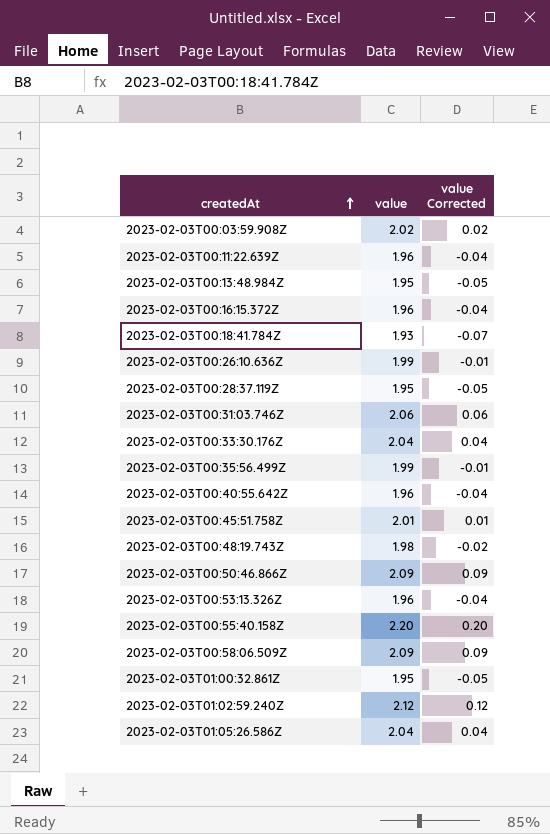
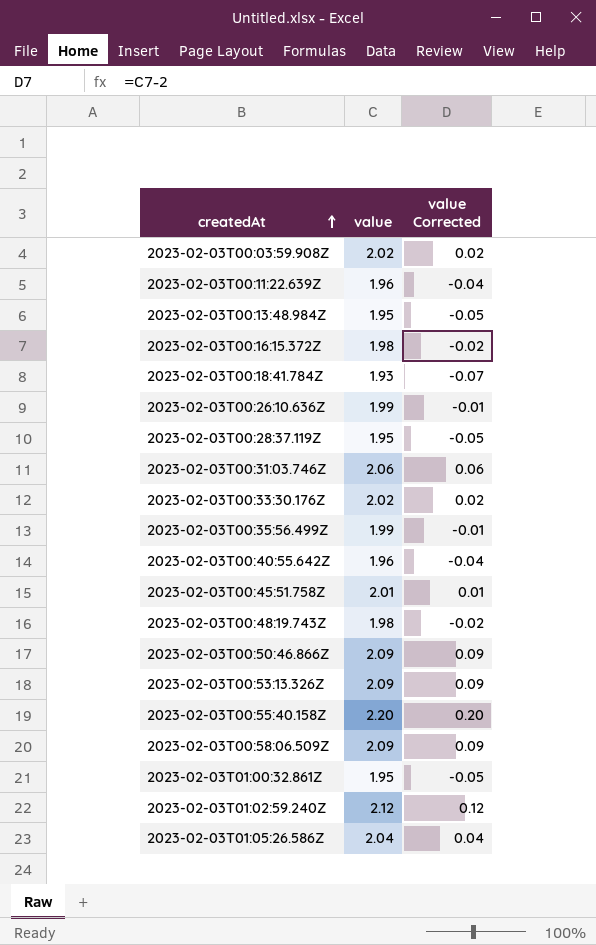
2023-02-03T00:16:15.372Z | value: 1.96 -> 1.98
2023-02-03T00:16:15.372Z | value Corrected: -0.04 -> -0.02
2023-02-03T00:33:30.176Z | value: 2.04 -> 2.02
2023-02-03T00:33:30.176Z | value Corrected: 0.04 -> 0.02
2023-02-03T00:53:13.326Z | value: 1.96 -> 2.09
2023-02-03T00:53:13.326Z | value Corrected: -0.04 -> 0.09

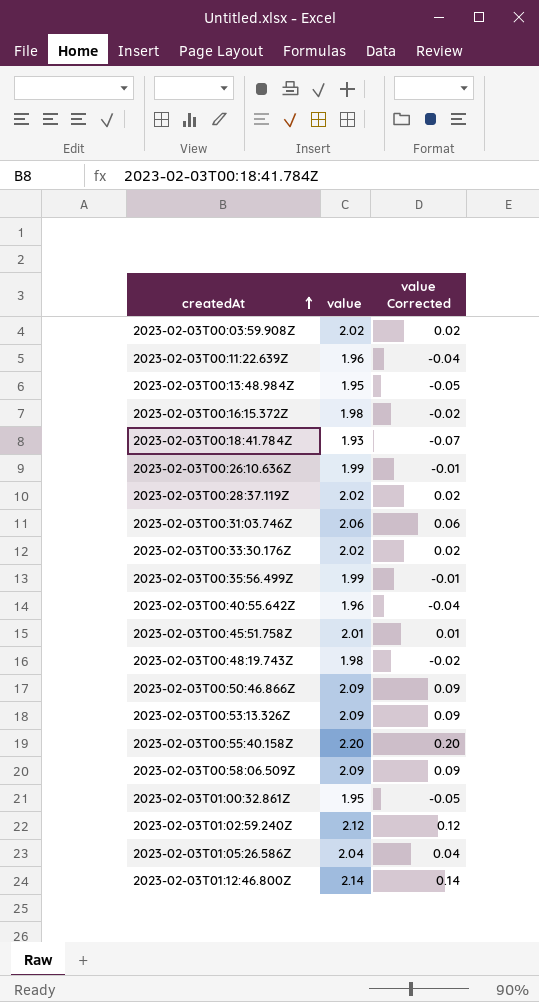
2023-02-03T00:28:37.119Z | value: 1.95 -> 2.02
2023-02-03T00:28:37.119Z | value Corrected: -0.05 -> 0.02
row 2023-02-03T01:12:46.800Z: none -> 2.14 | 0.14

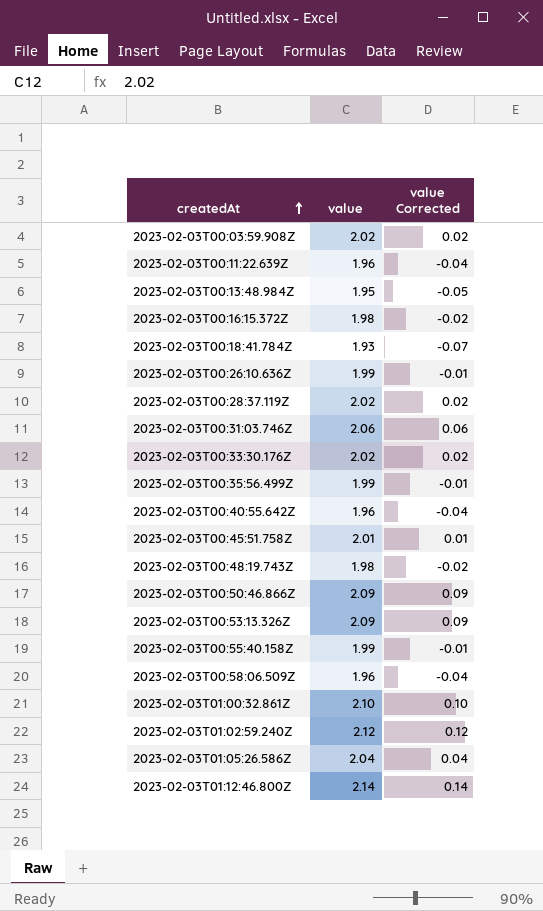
2023-02-03T00:55:40.158Z | value: 2.20 -> 1.99
2023-02-03T00:55:40.158Z | value Corrected: 0.20 -> -0.01
2023-02-03T00:58:06.509Z | value: 2.09 -> 1.96
2023-02-03T00:58:06.509Z | value Corrected: 0.09 -> -0.04
2023-02-03T01:00:32.861Z | value: 1.95 -> 2.10
2023-02-03T01:00:32.861Z | value Corrected: -0.05 -> 0.10

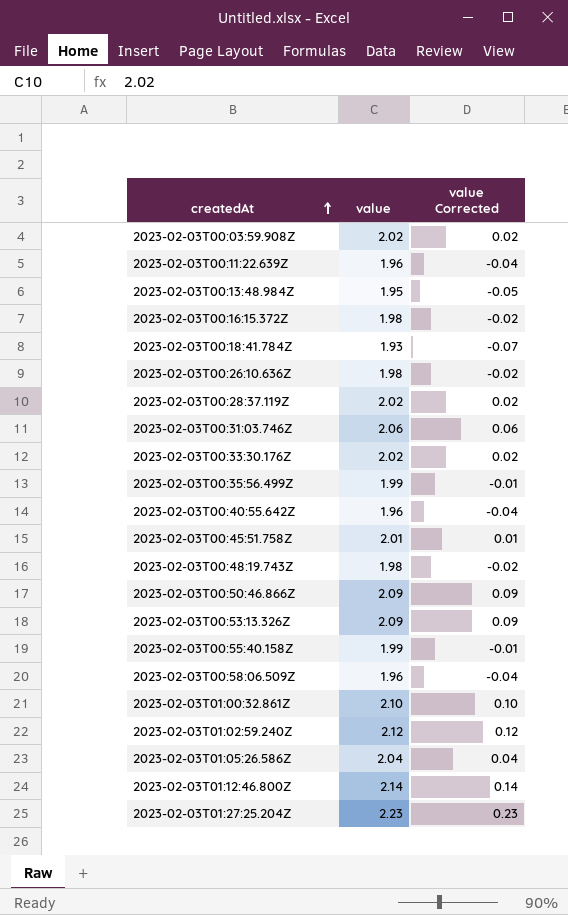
2023-02-03T00:26:10.636Z | value: 1.99 -> 1.98
2023-02-03T00:26:10.636Z | value Corrected: -0.01 -> -0.02
row 2023-02-03T01:27:25.204Z: none -> 2.23 | 0.23

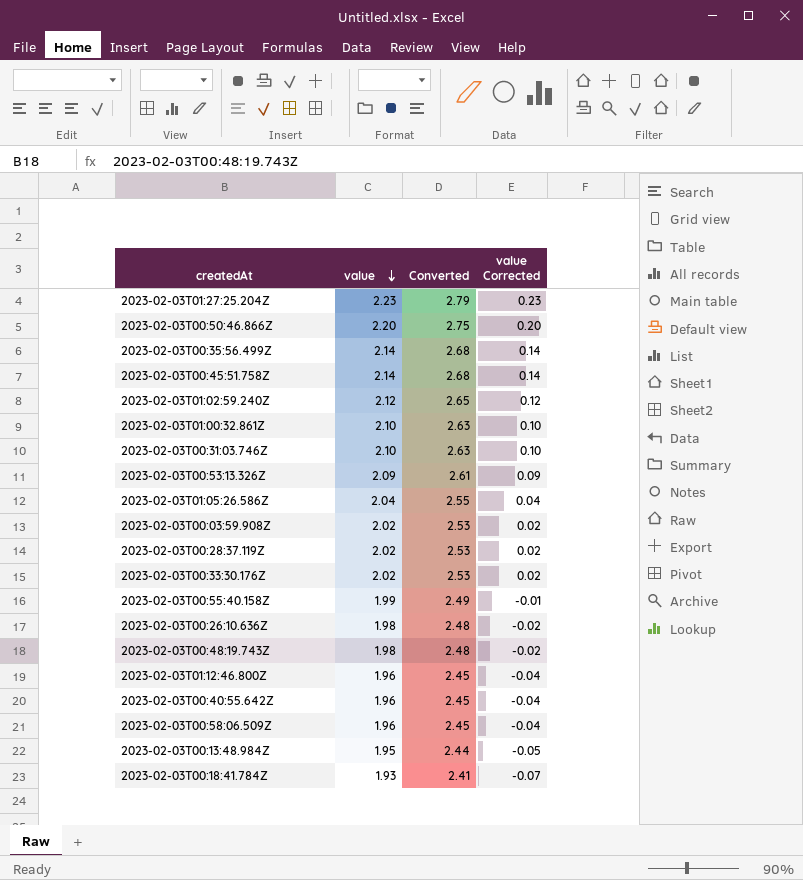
row order: createdAt ascending -> value descending
column Converted | formula: none -> [value] * 1.25
row 2023-02-03T00:11:22.639Z: 1.96 | -0.04 -> none
row 2023-02-03T00:16:15.372Z: 1.98 | -0.02 -> none
2023-02-03T00:50:46.866Z | value: 2.09 -> 2.20
2023-02-03T00:50:46.866Z | value Corrected: 0.09 -> 0.20
2023-02-03T00:35:56.499Z | value: 1.99 -> 2.14
2023-02-03T00:35:56.499Z | value Corrected: -0.01 -> 0.14
2023-02-03T00:45:51.758Z | value: 2.01 -> 2.14
2023-02-03T00:45:51.758Z | value Corrected: 0.01 -> 0.14
2023-02-03T00:31:03.746Z | value: 2.06 -> 2.10
2023-02-03T00:31:03.746Z | value Corrected: 0.06 -> 0.10
2023-02-03T01:12:46.800Z | value: 2.14 -> 1.96
2023-02-03T01:12:46.800Z | value Corrected: 0.14 -> -0.04

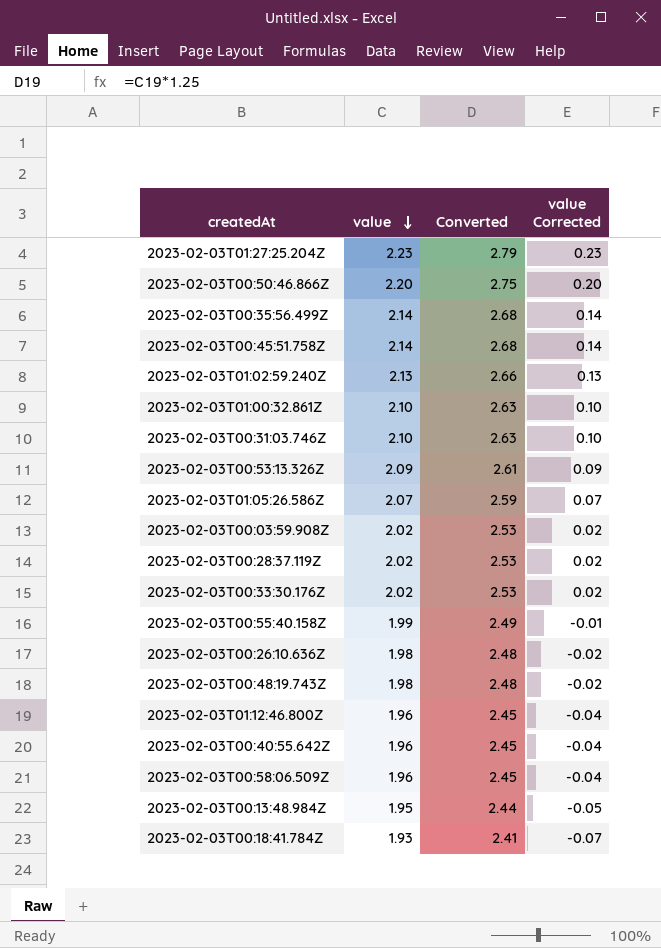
2023-02-03T01:02:59.240Z | value: 2.12 -> 2.13
2023-02-03T01:02:59.240Z | Converted: 2.65 -> 2.66
2023-02-03T01:02:59.240Z | value Corrected: 0.12 -> 0.13
2023-02-03T01:05:26.586Z | value: 2.04 -> 2.07
2023-02-03T01:05:26.586Z | Converted: 2.55 -> 2.59
2023-02-03T01:05:26.586Z | value Corrected: 0.04 -> 0.07

